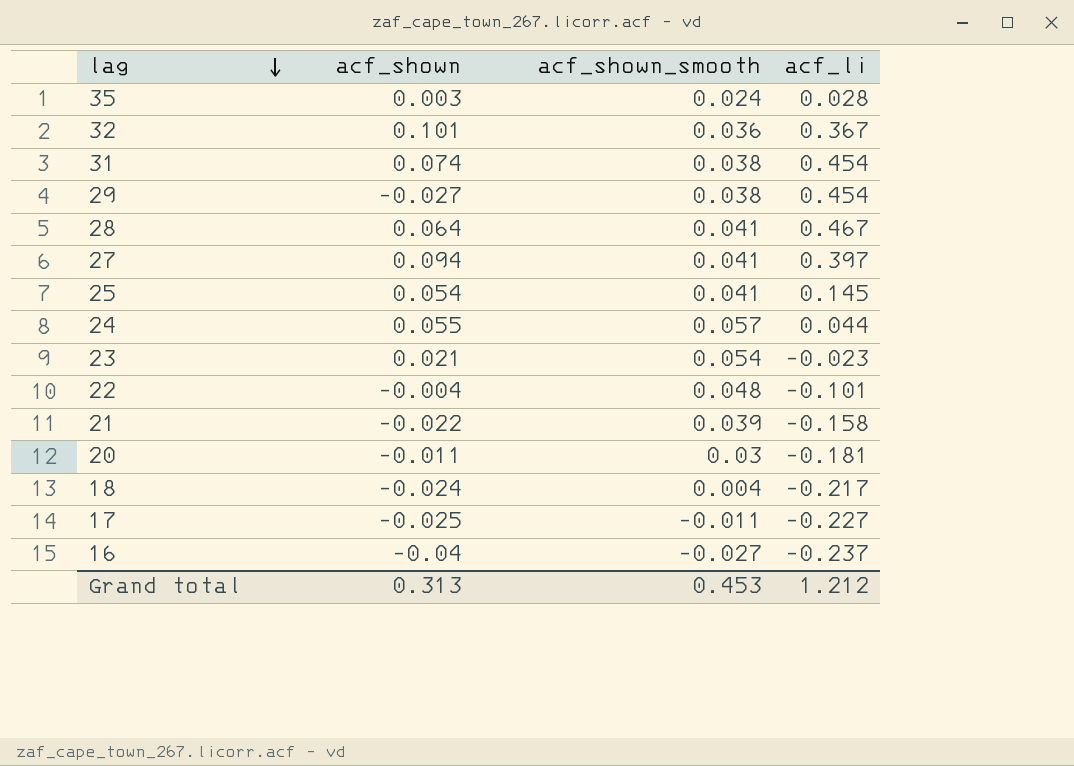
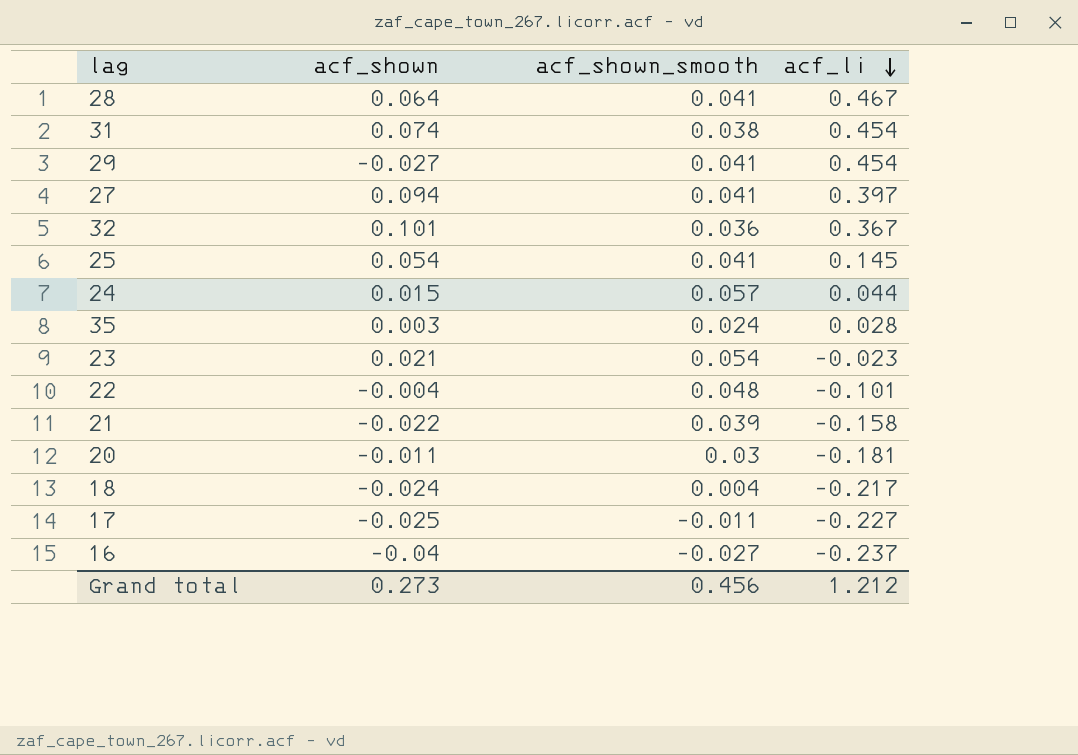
row order: lag descending -> acf_li descending
29 | acf_shown_smooth: 0.038 -> 0.041
24 | acf_shown: 0.055 -> 0.015
Grand total | acf_shown: 0.313 -> 0.273
Grand total | acf_shown_smooth: 0.453 -> 0.456

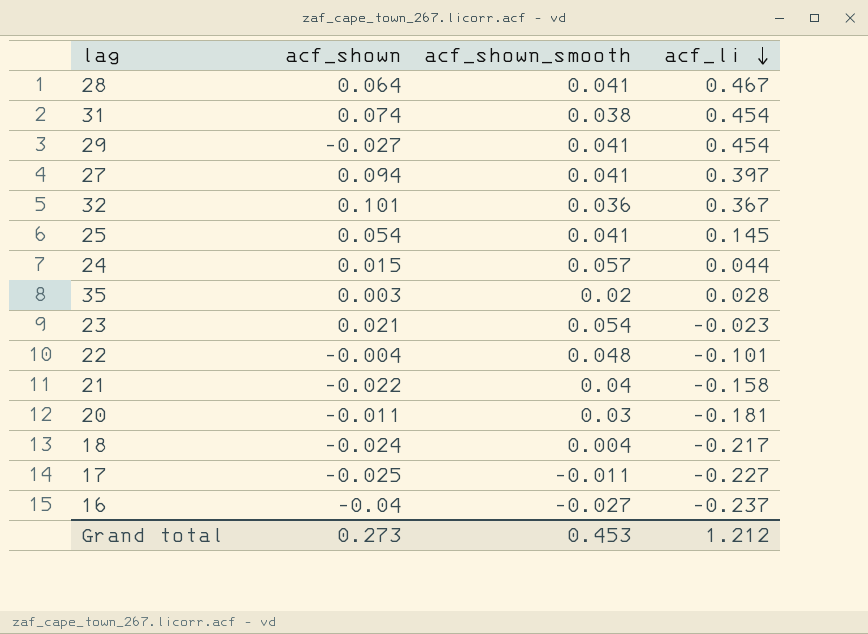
35 | acf_shown_smooth: 0.024 -> 0.02
21 | acf_shown_smooth: 0.039 -> 0.04
Grand total | acf_shown_smooth: 0.456 -> 0.453

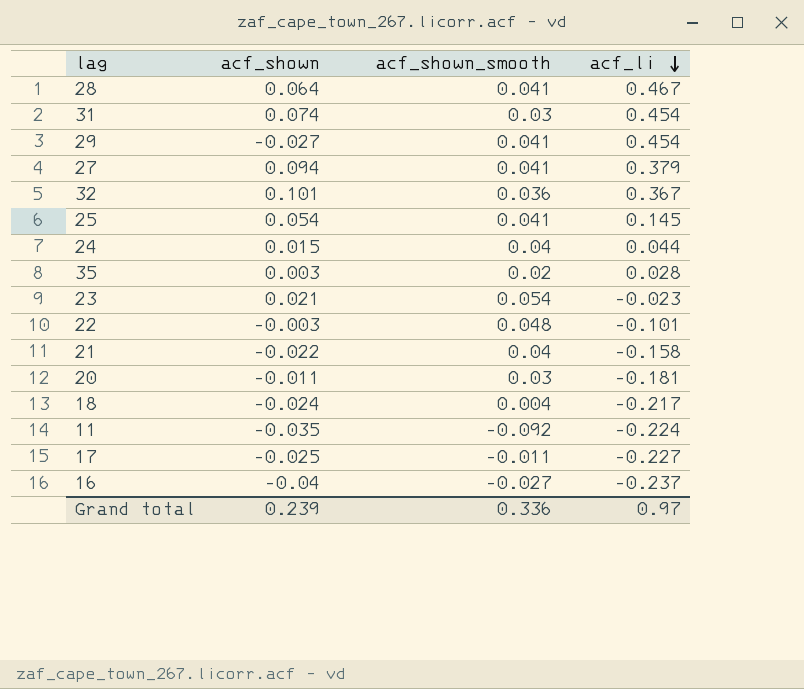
31 | acf_shown_smooth: 0.038 -> 0.03
27 | acf_li: 0.397 -> 0.379
24 | acf_shown_smooth: 0.057 -> 0.04
22 | acf_shown: -0.004 -> -0.003
row 11: none -> -0.035 | -0.092 | -0.224
Grand total | acf_shown: 0.273 -> 0.239
Grand total | acf_shown_smooth: 0.453 -> 0.336
Grand total | acf_li: 1.212 -> 0.97

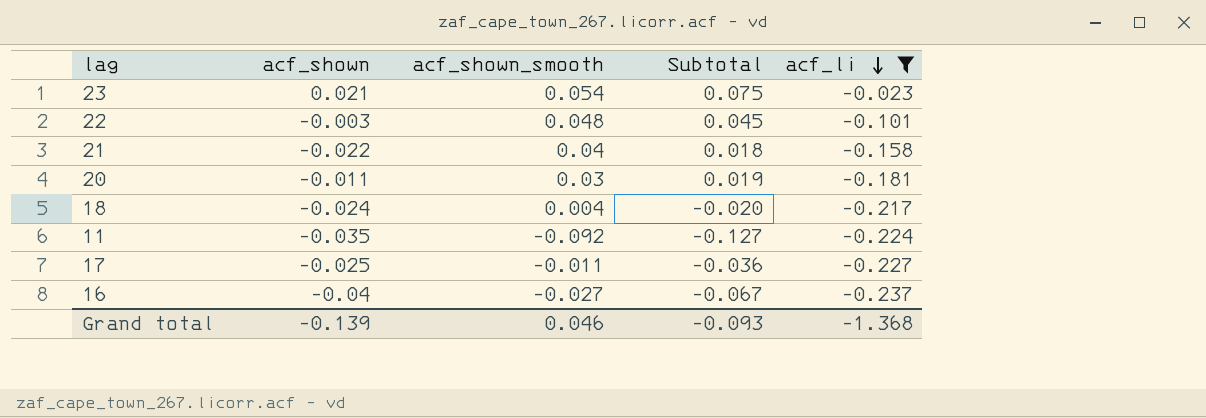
filter: none -> acf_li <= -0.023
column Subtotal | formula: none -> [acf_shown] + [acf_shown_smooth]
Grand total | acf_shown: 0.239 -> -0.139
Grand total | acf_shown_smooth: 0.336 -> 0.046
Grand total | acf_li: 0.97 -> -1.368

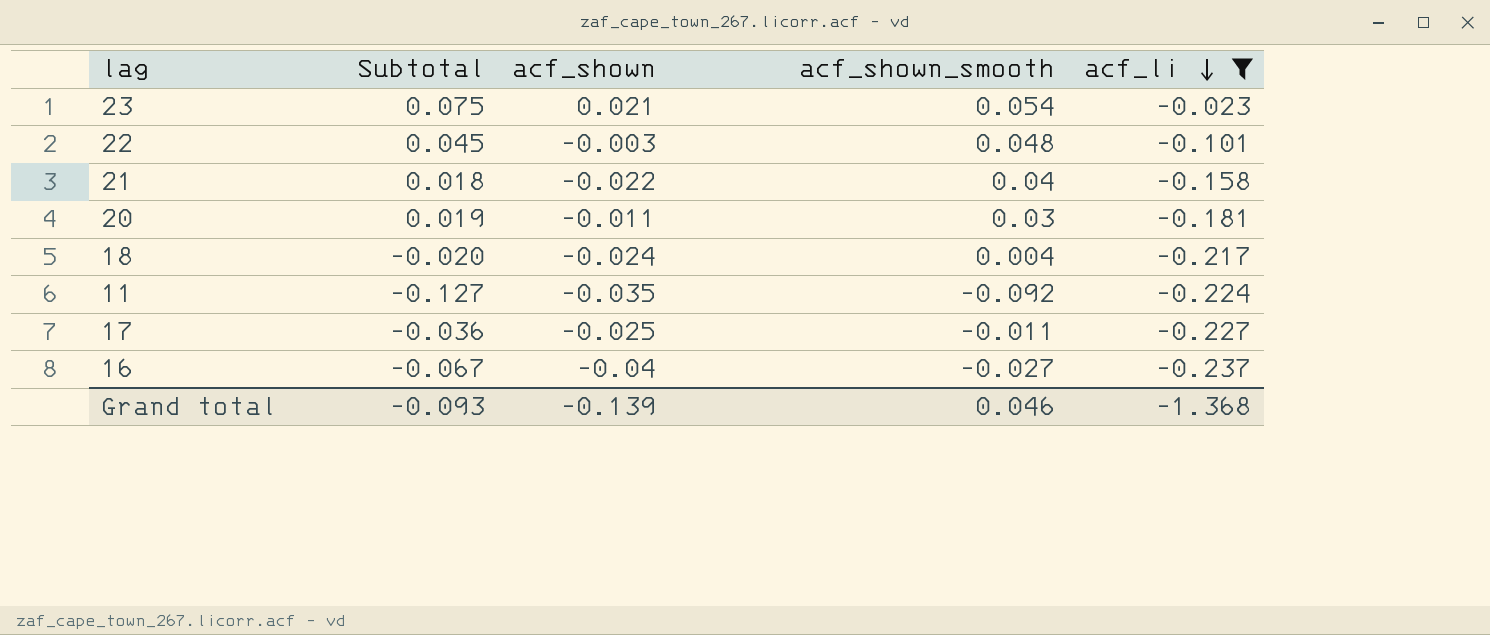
column Subtotal | position: 4 -> 2

